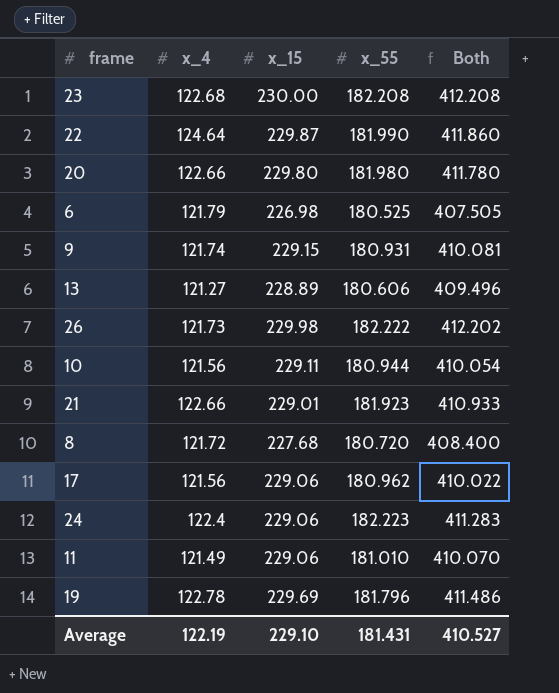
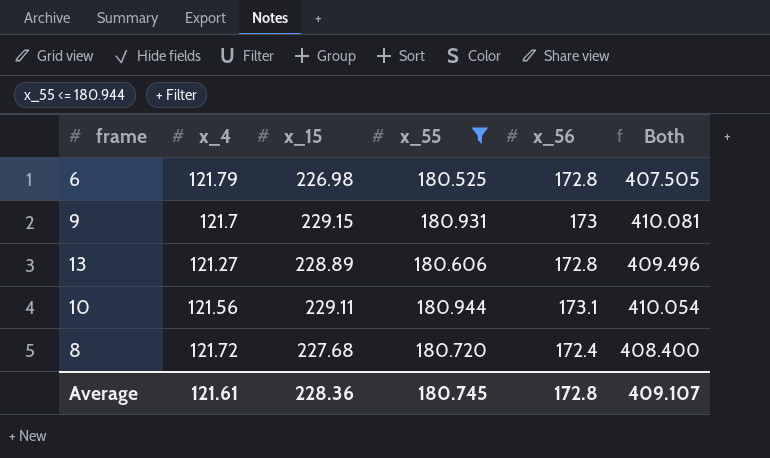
filter: none -> x_55 <= 180.944
column x_56 | position: none -> 5
9 | x_4: 121.74 -> 121.7
Average | x_4: 122.19 -> 121.61
Average | x_15: 229.10 -> 228.36
Average | x_55: 181.431 -> 180.745
Average | Both: 410.527 -> 409.107

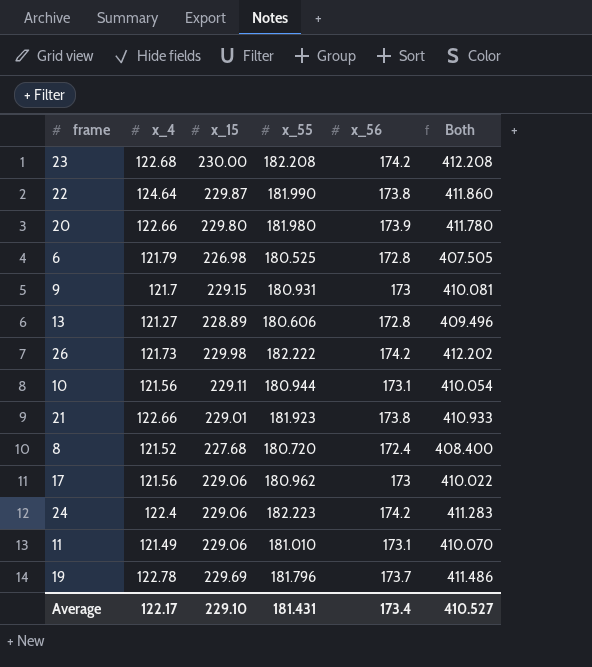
filter: x_55 <= 180.944 -> none
8 | x_4: 121.72 -> 121.52
Average | x_4: 121.61 -> 122.17
Average | x_15: 228.36 -> 229.10
Average | x_55: 180.745 -> 181.431
Average | x_56: 172.8 -> 173.4
Average | Both: 409.107 -> 410.527

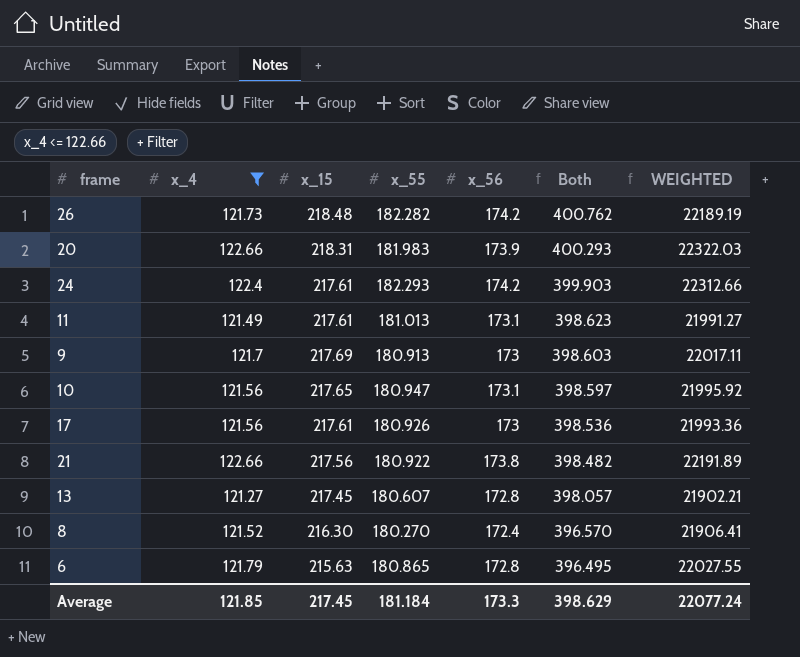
filter: none -> x_4 <= 122.66
row order: none -> Both descending
column WEIGHTED | formula: none -> [x_4] * [x_55]
26 | x_15: 229.98 -> 218.48
26 | x_55: 182.222 -> 182.282
26 | Both: 412.202 -> 400.762
20 | x_15: 229.80 -> 218.31
20 | x_55: 181.980 -> 181.983
20 | Both: 411.780 -> 400.293
24 | x_15: 229.06 -> 217.61
24 | x_55: 182.223 -> 182.293
24 | Both: 411.283 -> 399.903
11 | x_15: 229.06 -> 217.61
11 | x_55: 181.010 -> 181.013
11 | Both: 410.070 -> 398.623
9 | x_15: 229.15 -> 217.69
9 | x_55: 180.931 -> 180.913
9 | Both: 410.081 -> 398.603
10 | x_15: 229.11 -> 217.65
10 | x_55: 180.944 -> 180.947
10 | Both: 410.054 -> 398.597
17 | x_15: 229.06 -> 217.61
17 | x_55: 180.962 -> 180.926
17 | Both: 410.022 -> 398.536
21 | x_15: 229.01 -> 217.56
21 | x_55: 181.923 -> 180.922
21 | Both: 410.933 -> 398.482
13 | x_15: 228.89 -> 217.45
13 | x_55: 180.606 -> 180.607
13 | Both: 409.496 -> 398.057
8 | x_15: 227.68 -> 216.30
8 | x_55: 180.720 -> 180.270
8 | Both: 408.400 -> 396.570
6 | x_15: 226.98 -> 215.63
6 | x_55: 180.525 -> 180.865
6 | Both: 407.505 -> 396.495
Average | x_4: 122.17 -> 121.85
Average | x_15: 229.10 -> 217.45
Average | x_55: 181.431 -> 181.184
Average | x_56: 173.4 -> 173.3
Average | Both: 410.527 -> 398.629

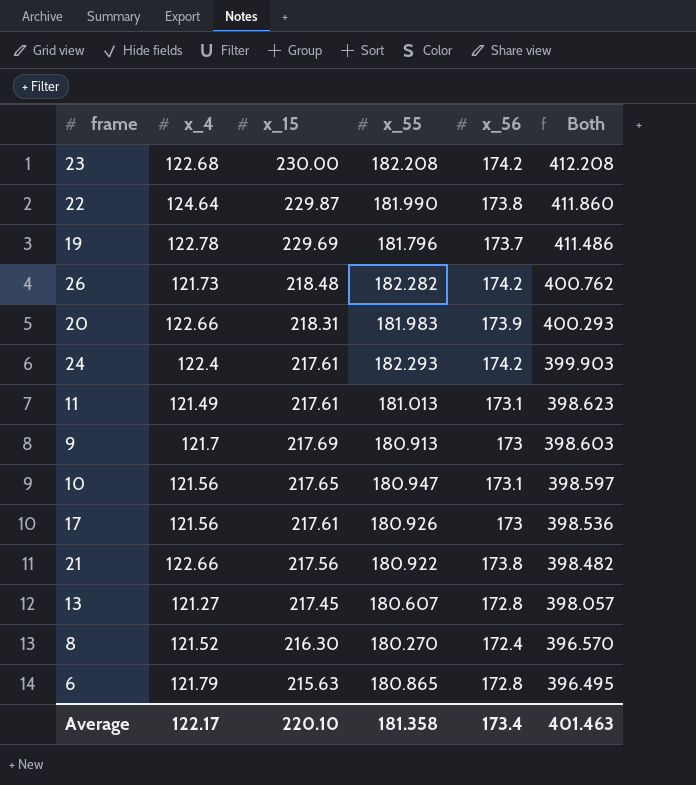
filter: x_4 <= 122.66 -> none
column WEIGHTED | formula: [x_4] * [x_55] -> none
Average | x_4: 121.85 -> 122.17
Average | x_15: 217.45 -> 220.10
Average | x_55: 181.184 -> 181.358
Average | x_56: 173.3 -> 173.4
Average | Both: 398.629 -> 401.463

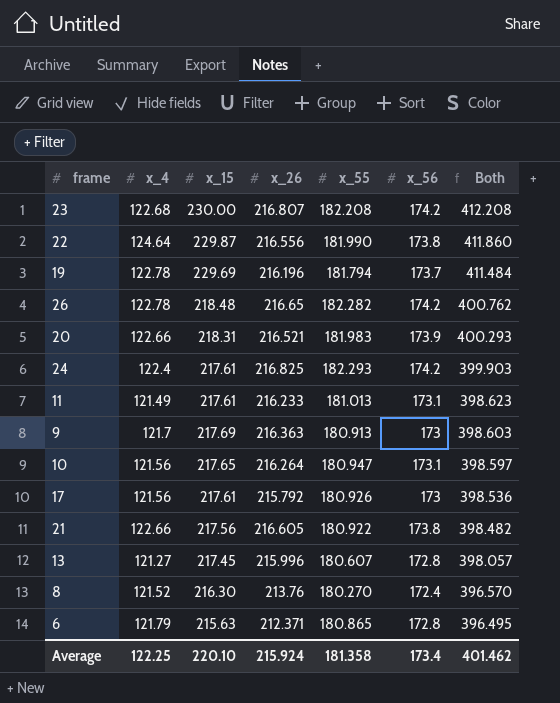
column x_26 | position: none -> 4
19 | x_55: 181.796 -> 181.794
19 | Both: 411.486 -> 411.484
26 | x_4: 121.73 -> 122.78
Average | x_4: 122.17 -> 122.25
Average | Both: 401.463 -> 401.462

